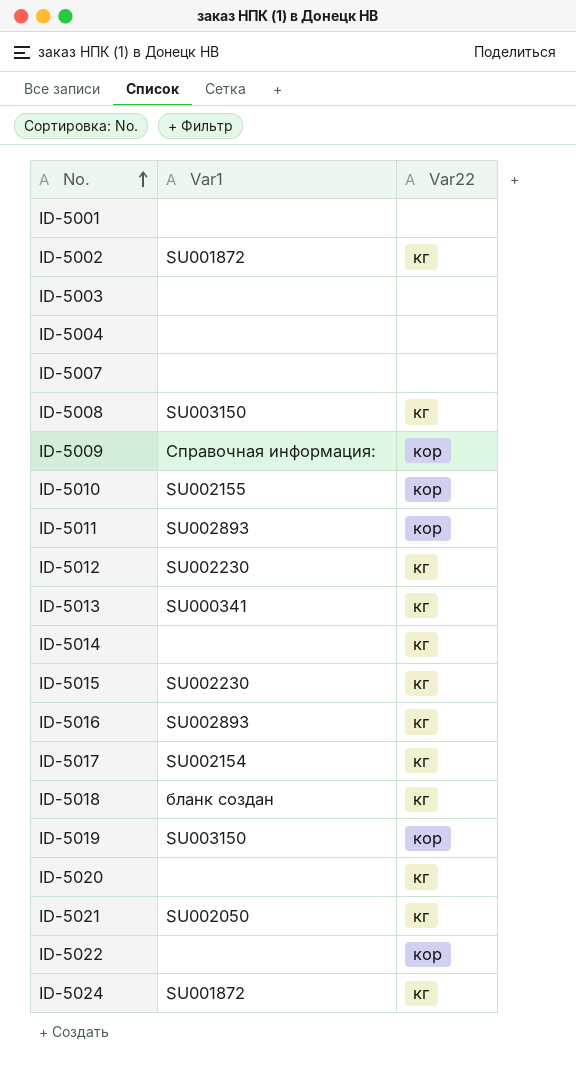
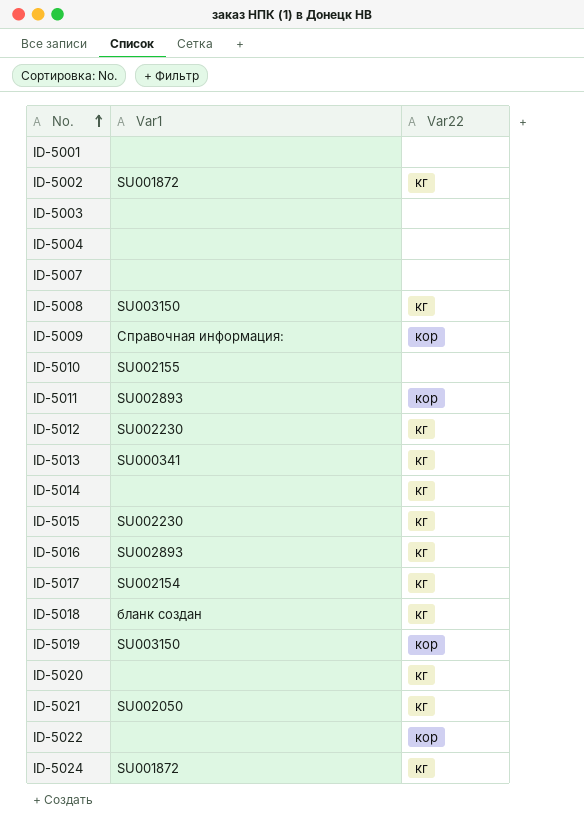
ID-5010 | Var22: кор -> none

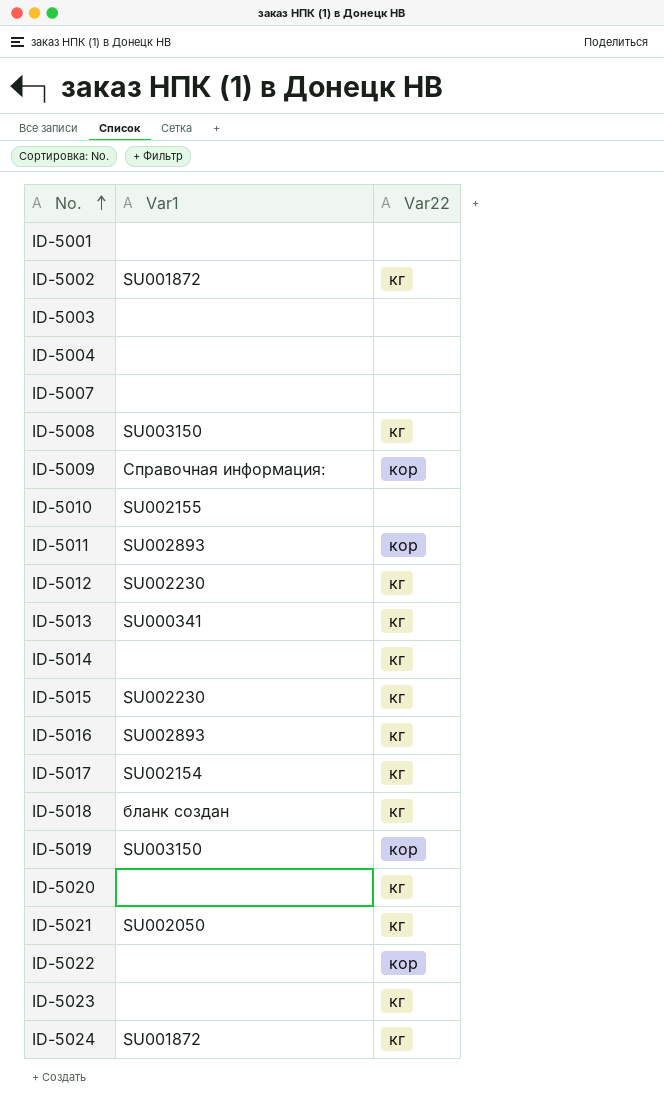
row ID-5023: none -> none | кг

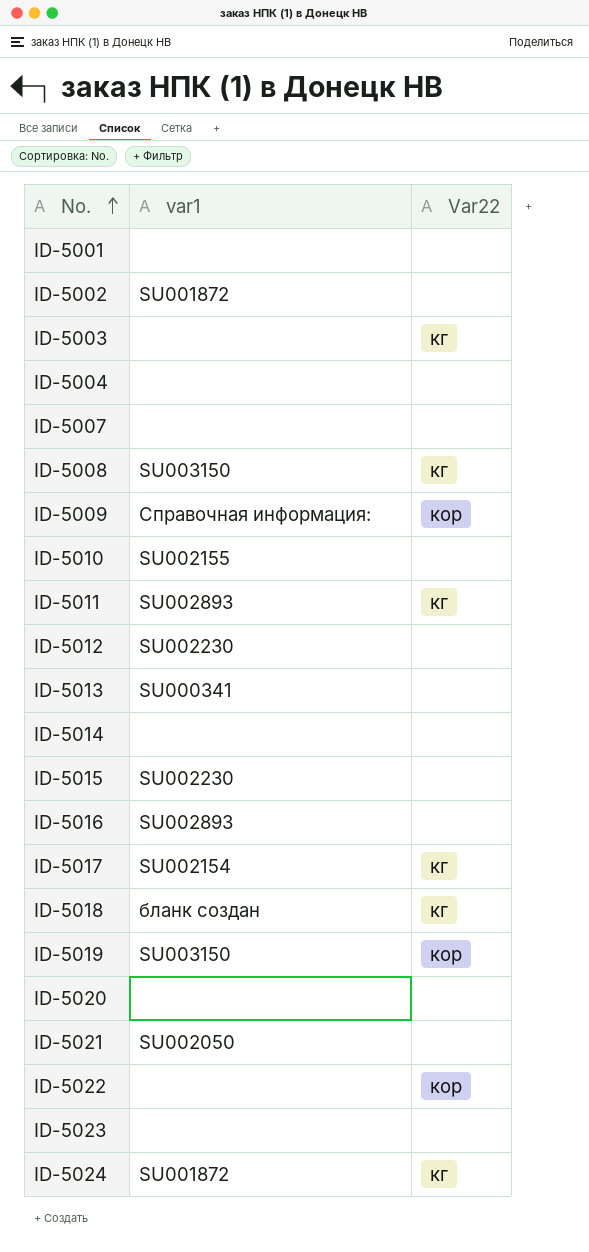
column name: Var1 -> var1
ID-5002 | Var22: кг -> none
ID-5003 | Var22: none -> кг
ID-5011 | Var22: кор -> кг
ID-5012 | Var22: кг -> none
ID-5013 | Var22: кг -> none
ID-5014 | Var22: кг -> none
ID-5015 | Var22: кг -> none
ID-5016 | Var22: кг -> none
ID-5020 | Var22: кг -> none
ID-5021 | Var22: кг -> none
ID-5023 | Var22: кг -> none

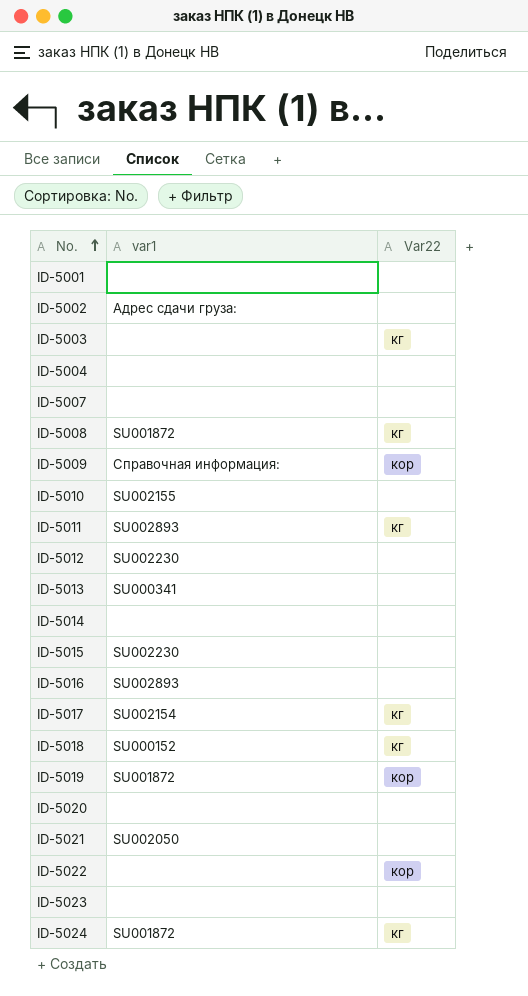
ID-5002 | var1: SU001872 -> Адрес сдачи груза:
ID-5008 | var1: SU003150 -> SU001872
ID-5018 | var1: бланк создан -> SU000152
ID-5019 | var1: SU003150 -> SU001872

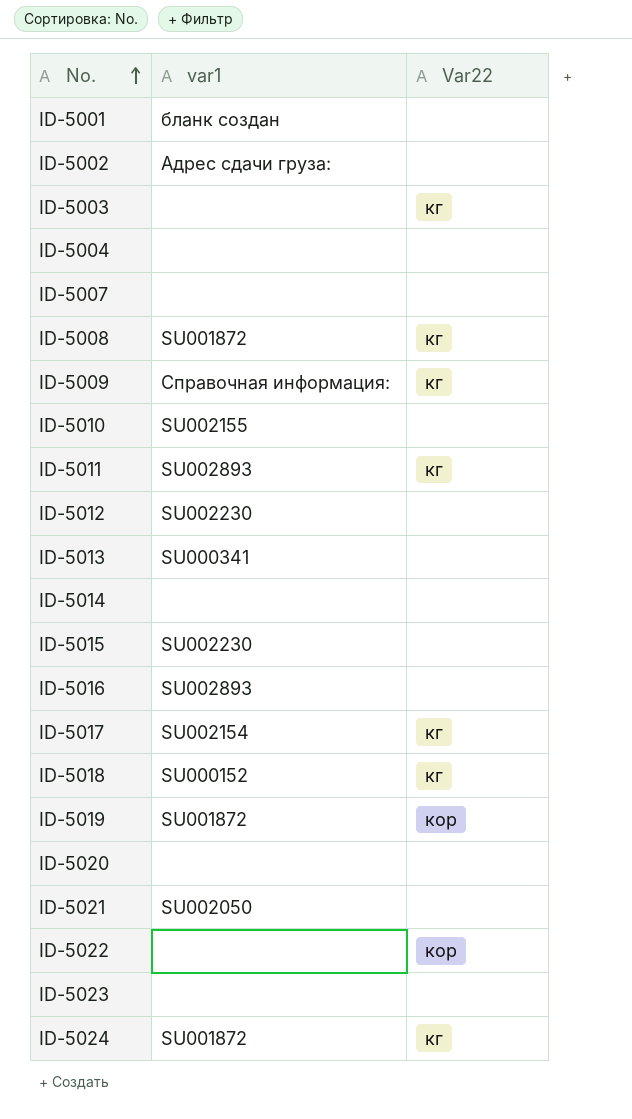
ID-5001 | var1: none -> бланк создан
ID-5009 | Var22: кор -> кг

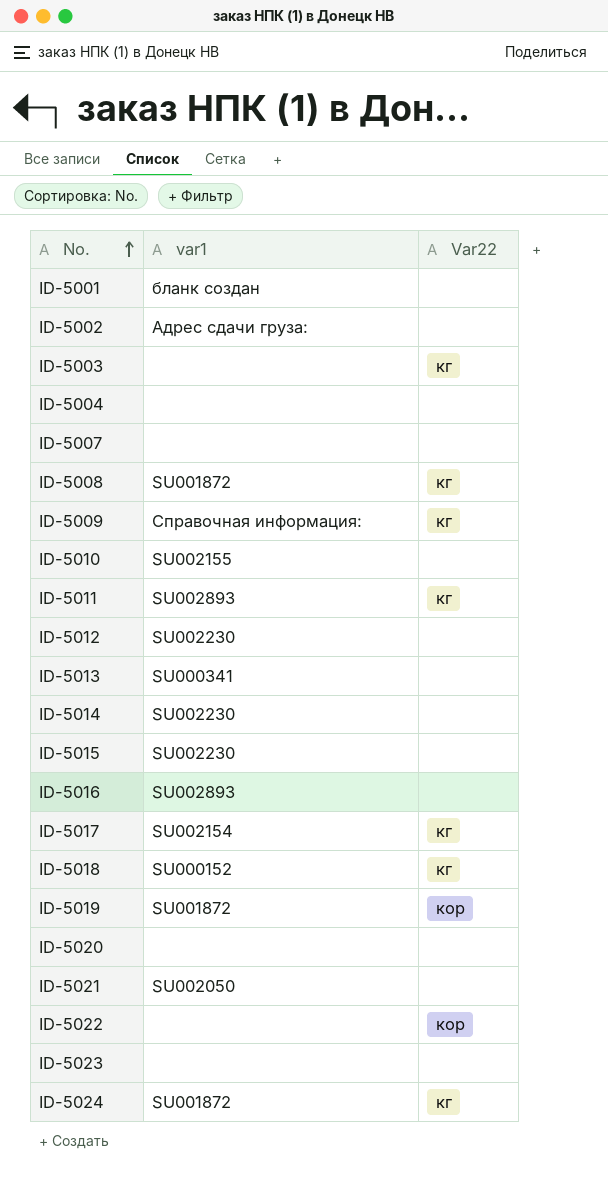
ID-5014 | var1: none -> SU002230

